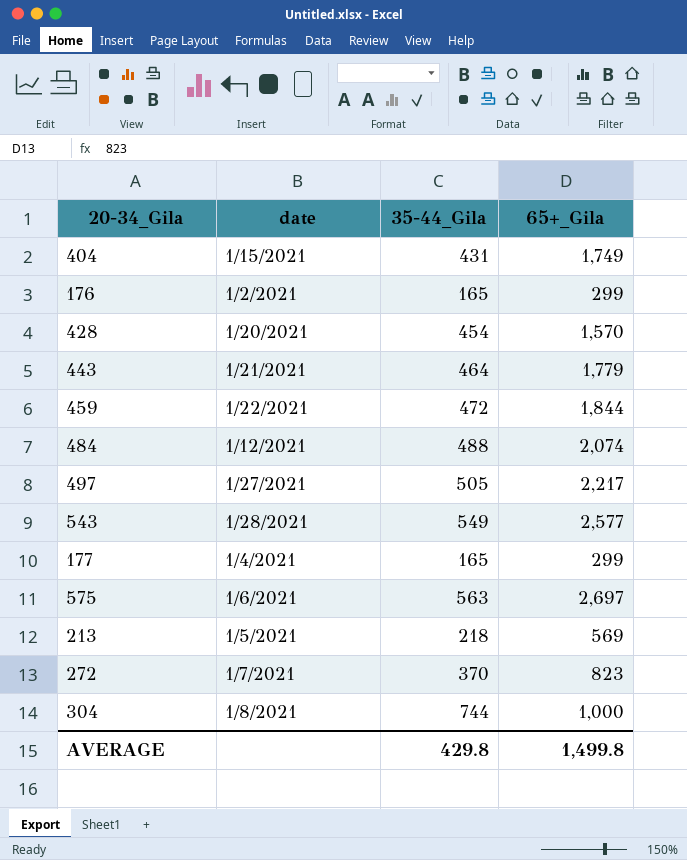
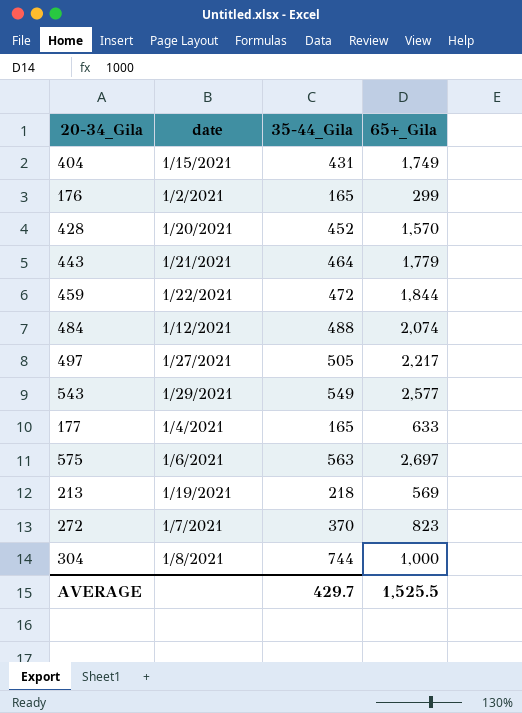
428 | 35-44_Gila: 454 -> 452
543 | date: 1/28/2021 -> 1/29/2021
177 | 65+_Gila: 299 -> 633
213 | date: 1/5/2021 -> 1/19/2021
AVERAGE | 35-44_Gila: 429.8 -> 429.7
AVERAGE | 65+_Gila: 1,499.8 -> 1,525.5

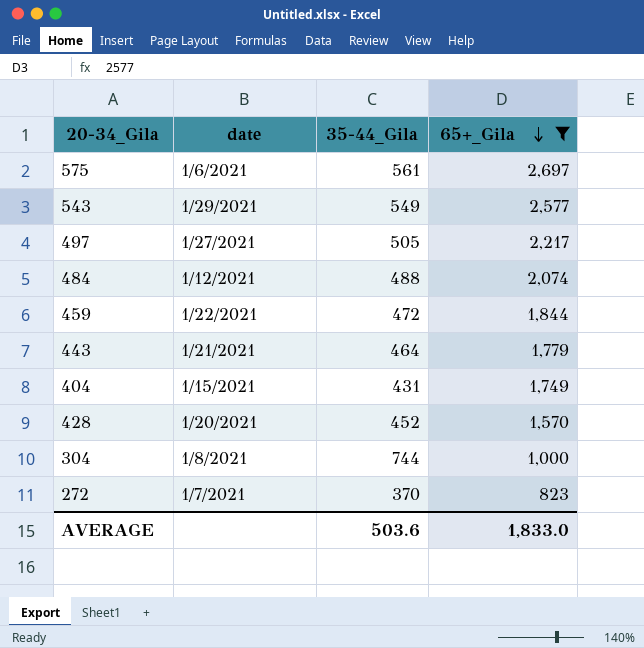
filter: none -> 65+_Gila >= 823
row order: none -> 65+_Gila descending
575 | 35-44_Gila: 563 -> 561
AVERAGE | 35-44_Gila: 429.7 -> 503.6
AVERAGE | 65+_Gila: 1,525.5 -> 1,833.0

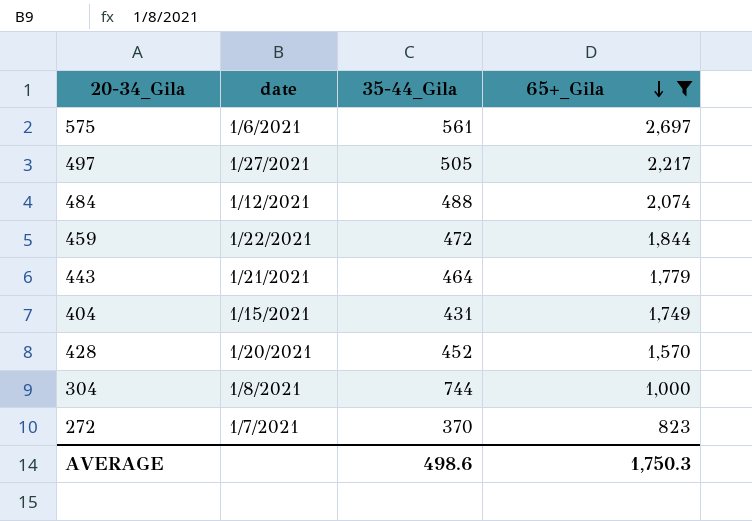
row 543: 1/29/2021 | 549 | 2,577 -> none
AVERAGE | 35-44_Gila: 503.6 -> 498.6
AVERAGE | 65+_Gila: 1,833.0 -> 1,750.3

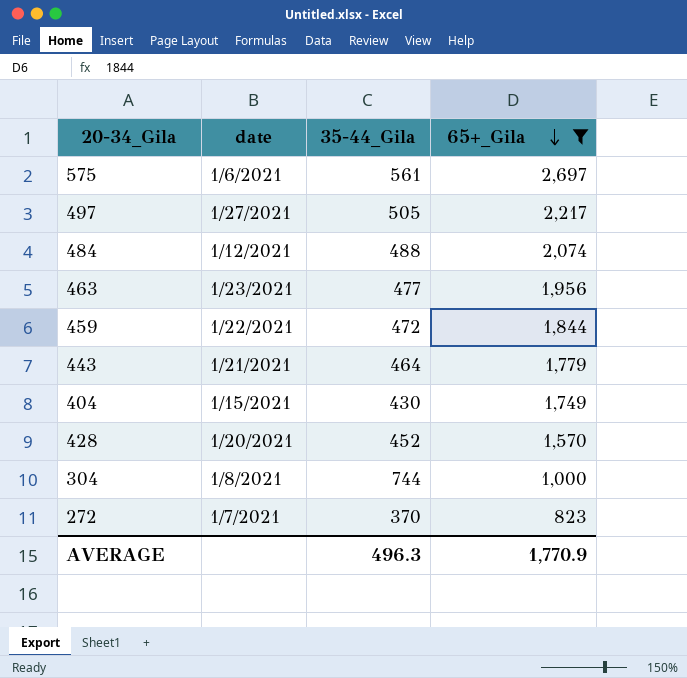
row 463: none -> 1/23/2021 | 477 | 1,956
404 | 35-44_Gila: 431 -> 430
AVERAGE | 35-44_Gila: 498.6 -> 496.3
AVERAGE | 65+_Gila: 1,750.3 -> 1,770.9

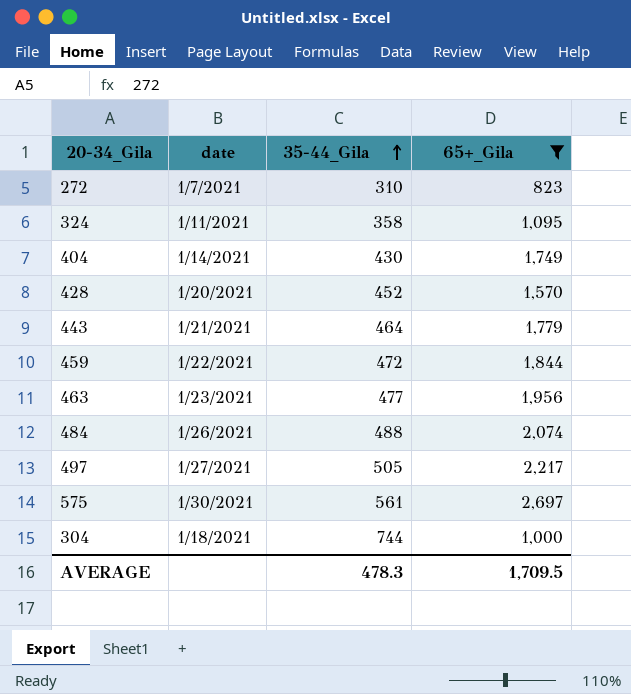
row order: 65+_Gila descending -> 35-44_Gila ascending
272 | 35-44_Gila: 370 -> 310
row 324: none -> 1/11/2021 | 358 | 1,095
404 | date: 1/15/2021 -> 1/14/2021
484 | date: 1/12/2021 -> 1/26/2021
575 | date: 1/6/2021 -> 1/30/2021
304 | date: 1/8/2021 -> 1/18/2021
AVERAGE | 35-44_Gila: 496.3 -> 478.3
AVERAGE | 65+_Gila: 1,770.9 -> 1,709.5

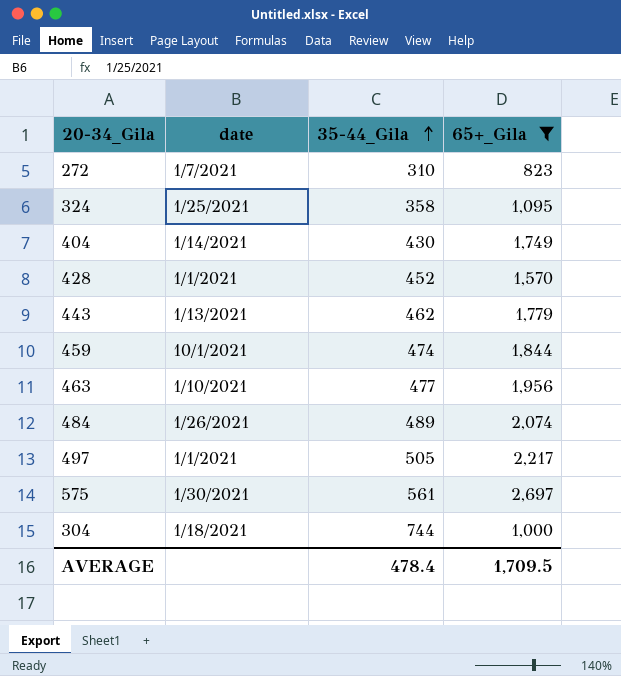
324 | date: 1/11/2021 -> 1/25/2021
428 | date: 1/20/2021 -> 1/1/2021
443 | date: 1/21/2021 -> 1/13/2021
443 | 35-44_Gila: 464 -> 462
459 | date: 1/22/2021 -> 10/1/2021
459 | 35-44_Gila: 472 -> 474
463 | date: 1/23/2021 -> 1/10/2021
484 | 35-44_Gila: 488 -> 489
497 | date: 1/27/2021 -> 1/1/2021
AVERAGE | 35-44_Gila: 478.3 -> 478.4

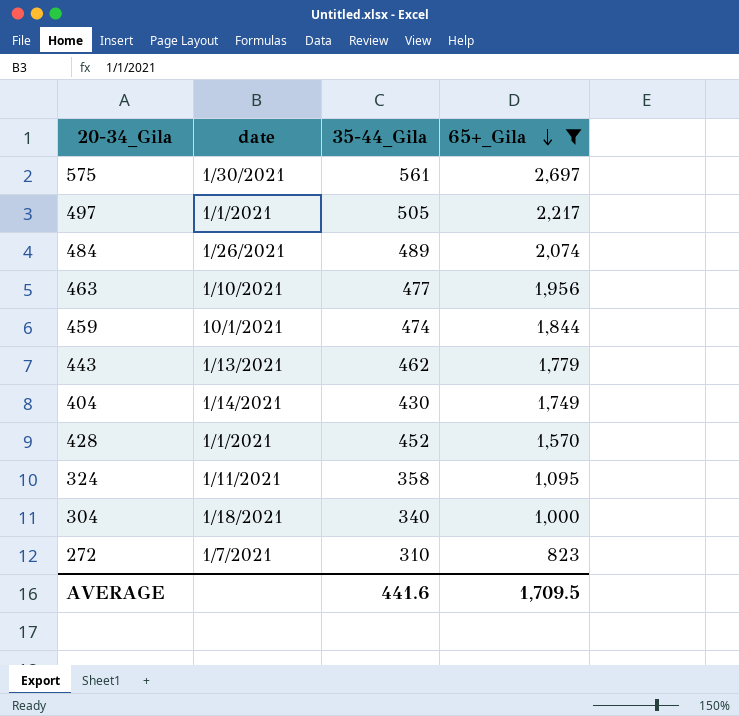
row order: 35-44_Gila ascending -> 65+_Gila descending
324 | date: 1/25/2021 -> 1/11/2021
304 | 35-44_Gila: 744 -> 340
AVERAGE | 35-44_Gila: 478.4 -> 441.6

